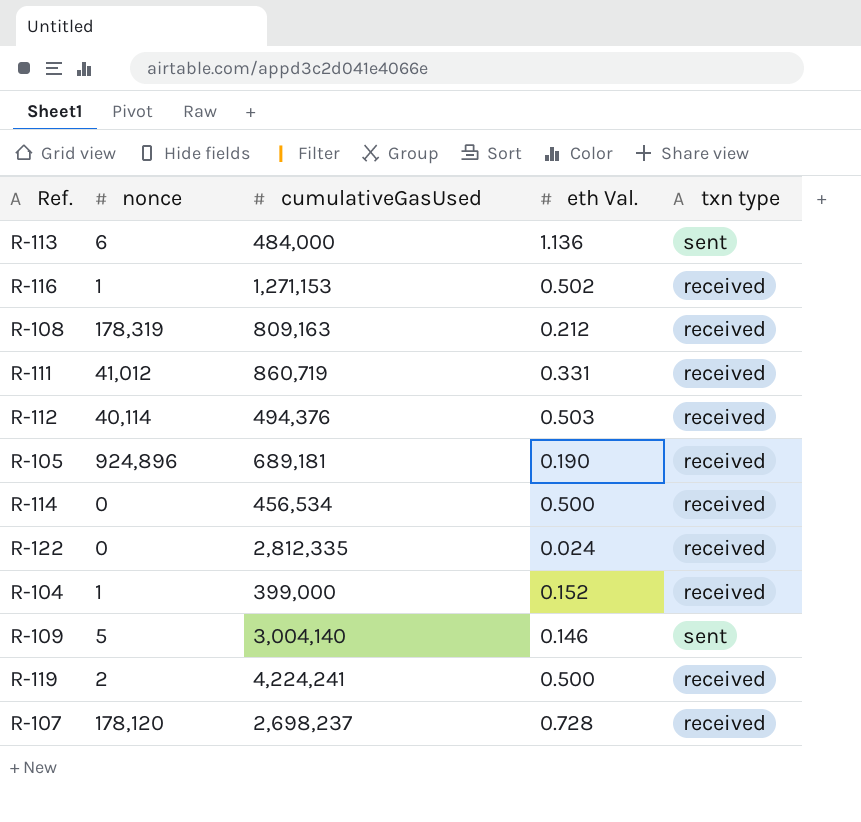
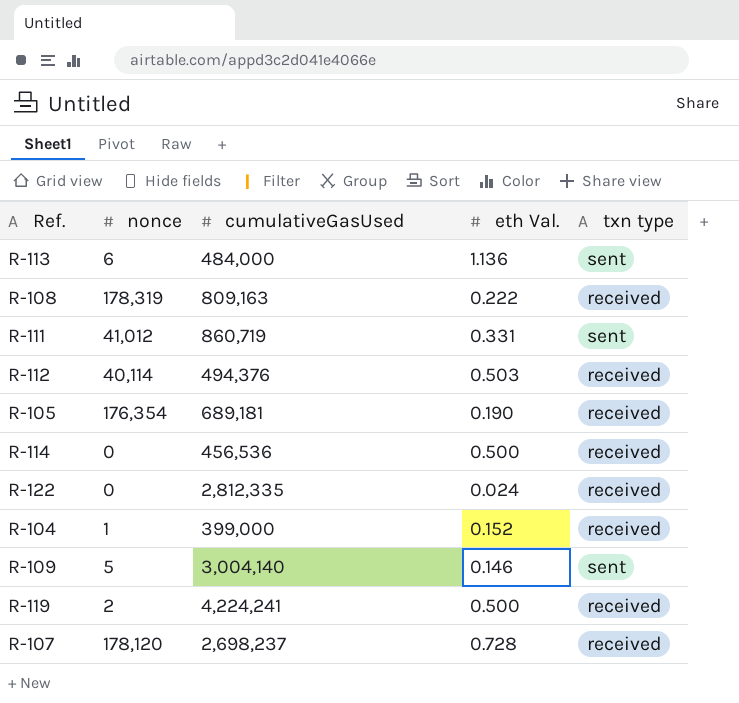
row R-116: 1 | 1,271,153 | 0.502 | received -> none
R-108 | eth Val.: 0.212 -> 0.222
R-111 | txn type: received -> sent
R-105 | nonce: 924,896 -> 176,354
R-114 | cumulativeGasUsed: 456,534 -> 456,536

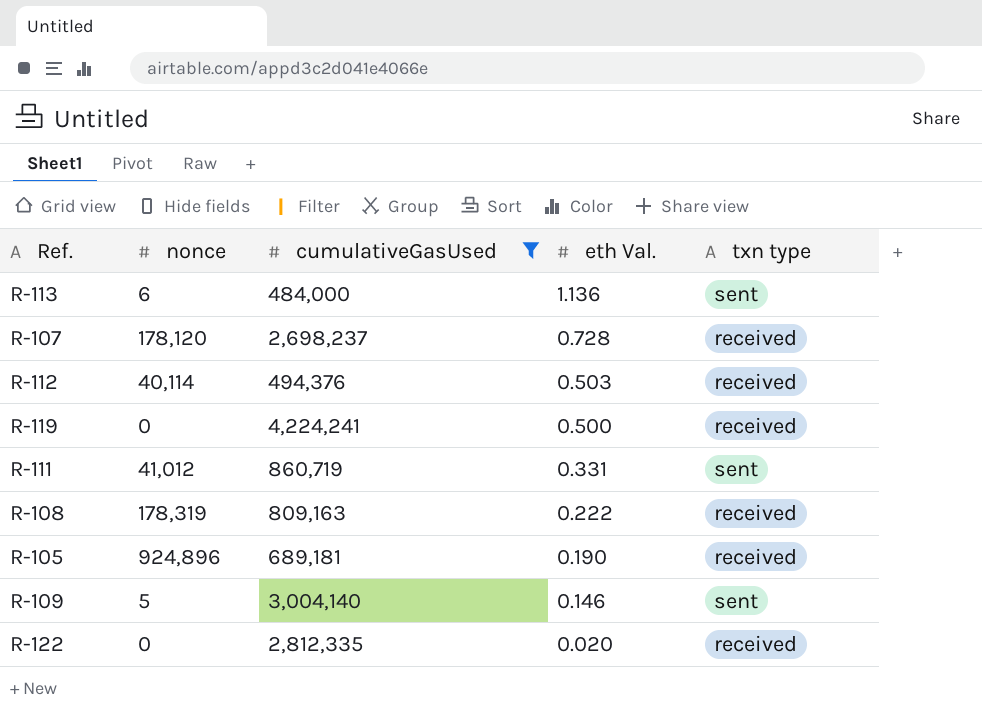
filter: none -> cumulativeGasUsed >= 484,000
row order: none -> eth Val. descending
R-119 | nonce: 2 -> 0
R-105 | nonce: 176,354 -> 924,896
R-122 | eth Val.: 0.024 -> 0.020

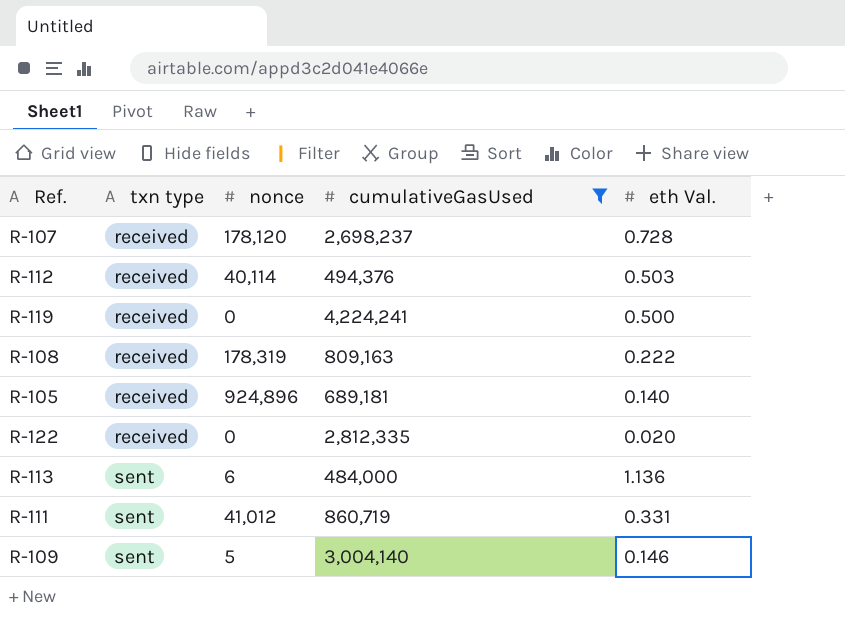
row order: eth Val. descending -> txn type ascending
column txn type | position: 5 -> 2
R-105 | eth Val.: 0.190 -> 0.140

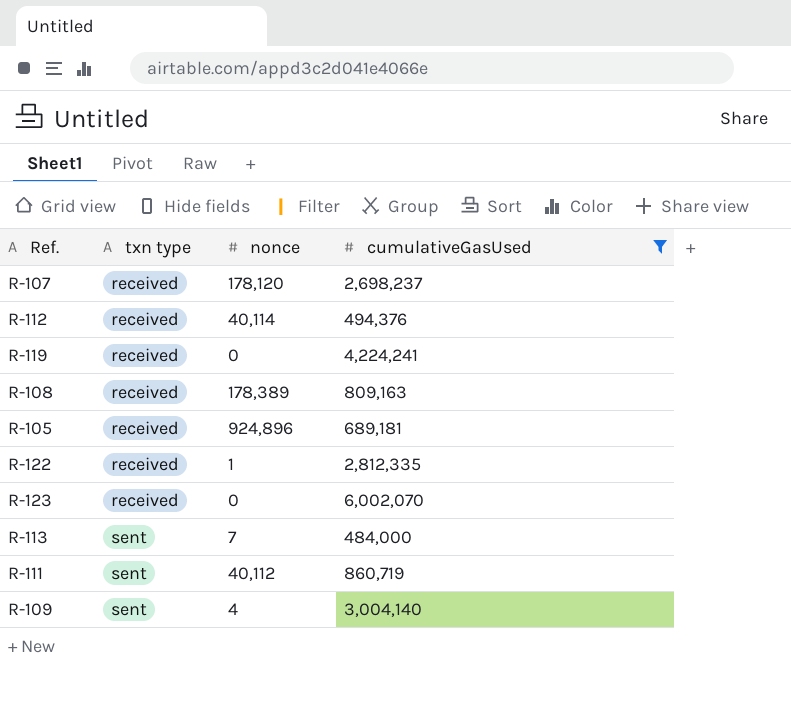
column eth Val. | position: 5 -> none
R-108 | nonce: 178,319 -> 178,389
R-122 | nonce: 0 -> 1
row R-123: none -> received | 0 | 6,002,070
R-113 | nonce: 6 -> 7
R-111 | nonce: 41,012 -> 40,112
R-109 | nonce: 5 -> 4

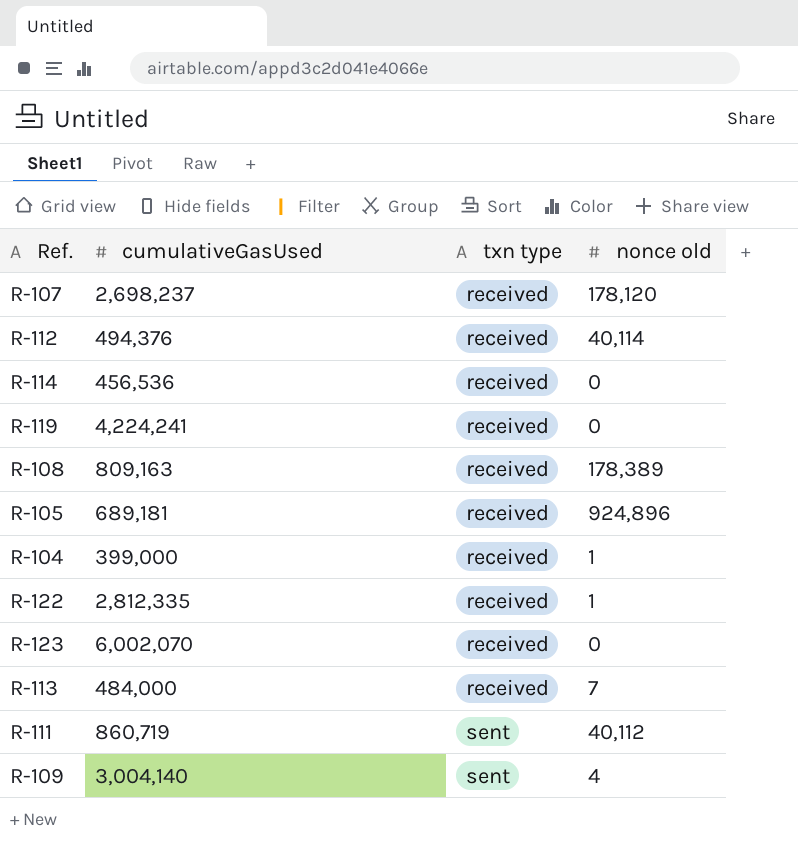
filter: cumulativeGasUsed >= 484,000 -> none
column cumulativeGasUsed | position: 4 -> 2
column name: nonce -> nonce old
R-113 | txn type: sent -> received

